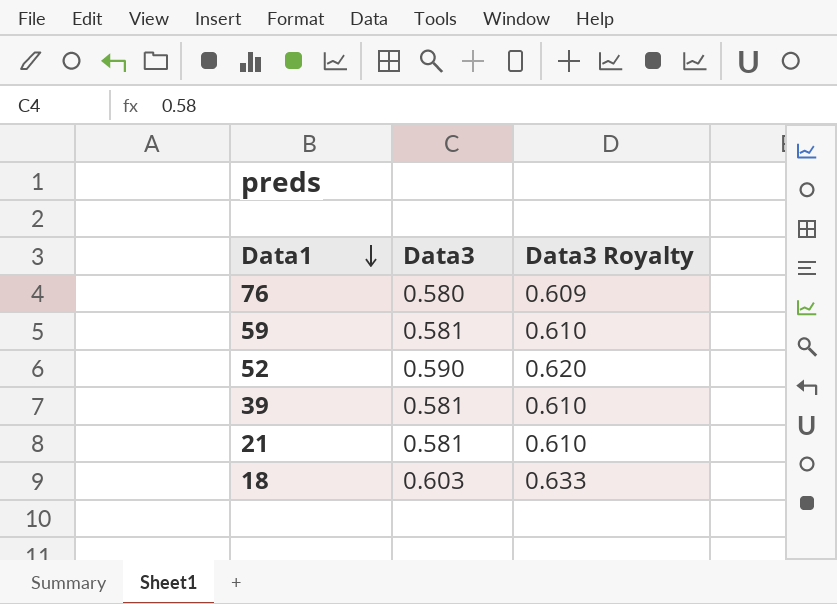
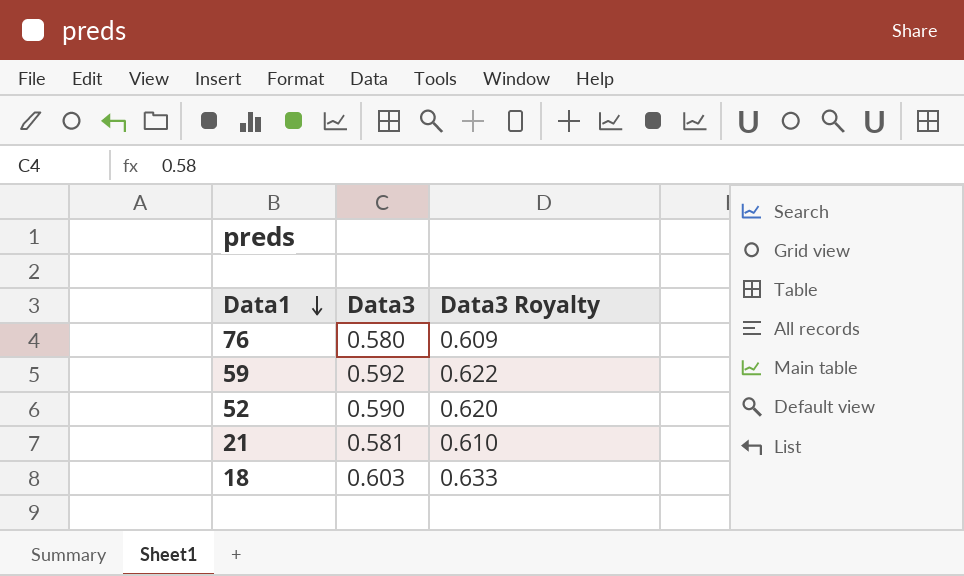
row 39: 0.581 | 0.610 -> none
59 | Data3: 0.581 -> 0.592
59 | Data3 Royalty: 0.610 -> 0.622

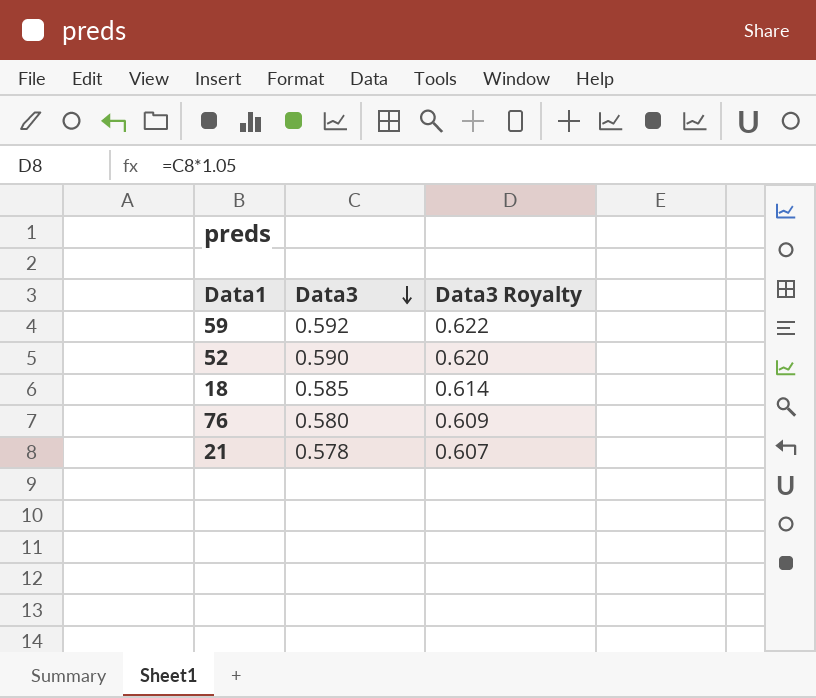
row order: Data1 descending -> Data3 descending
18 | Data3: 0.603 -> 0.585
18 | Data3 Royalty: 0.633 -> 0.614
21 | Data3: 0.581 -> 0.578
21 | Data3 Royalty: 0.610 -> 0.607

